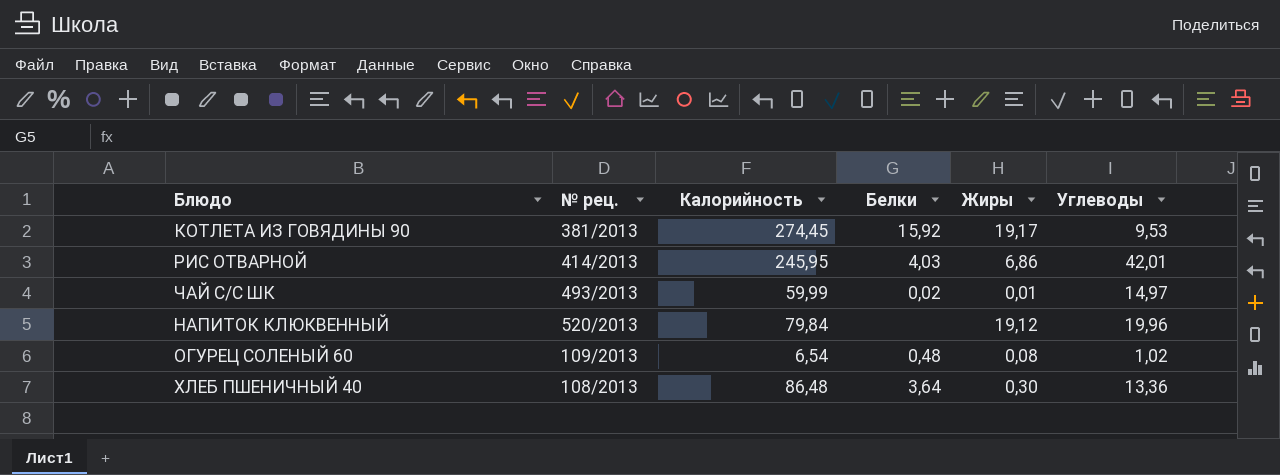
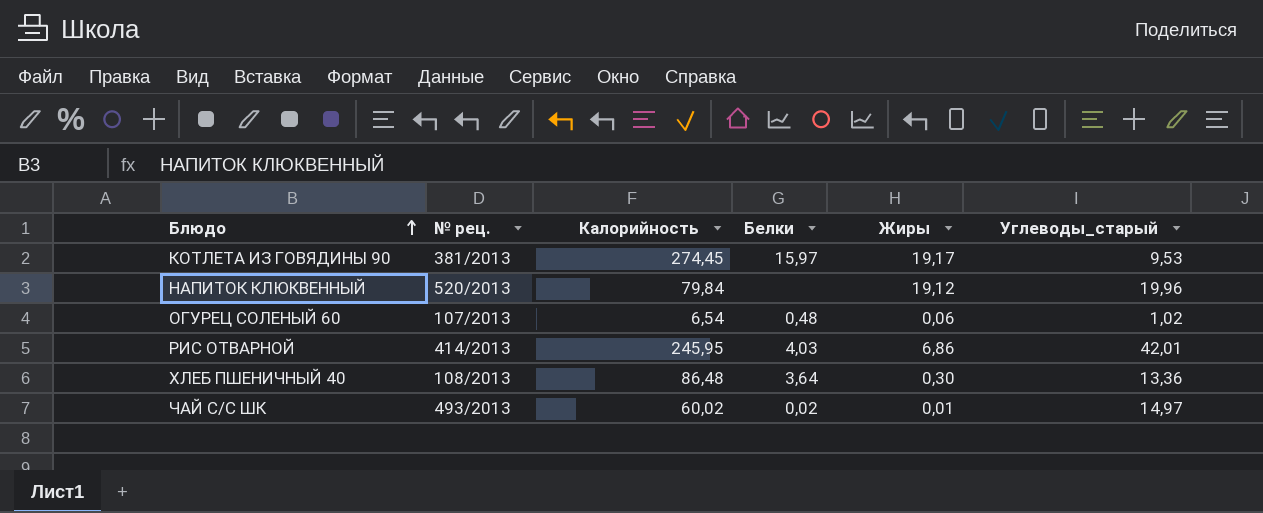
row order: none -> Блюдо ascending
column name: Углеводы -> Углеводы_старый
КОТЛЕТА ИЗ ГОВЯДИНЫ 90 | Белки: 15,92 -> 15,97
ОГУРЕЦ СОЛЕНЫЙ 60 | № рец.: 109/2013 -> 107/2013
ОГУРЕЦ СОЛЕНЫЙ 60 | Жиры: 0,08 -> 0,06
ЧАЙ С/С ШК | Калорийность: 59,99 -> 60,02

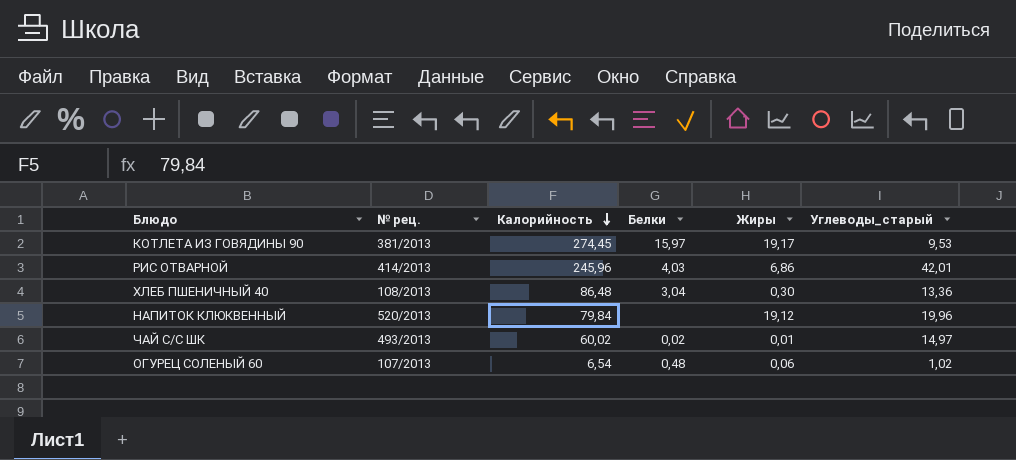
row order: Блюдо ascending -> Калорийность descending
РИС ОТВАРНОЙ | Калорийность: 245,95 -> 245,96
ХЛЕБ ПШЕНИЧНЫЙ 40 | Белки: 3,64 -> 3,04

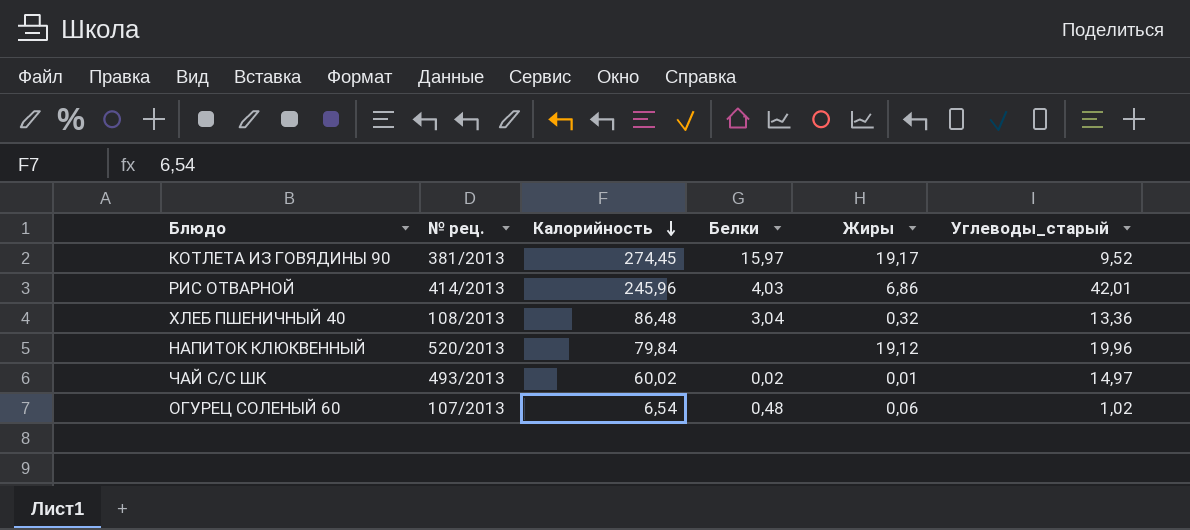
КОТЛЕТА ИЗ ГОВЯДИНЫ 90 | Углеводы_старый: 9,53 -> 9,52
ХЛЕБ ПШЕНИЧНЫЙ 40 | Жиры: 0,30 -> 0,32

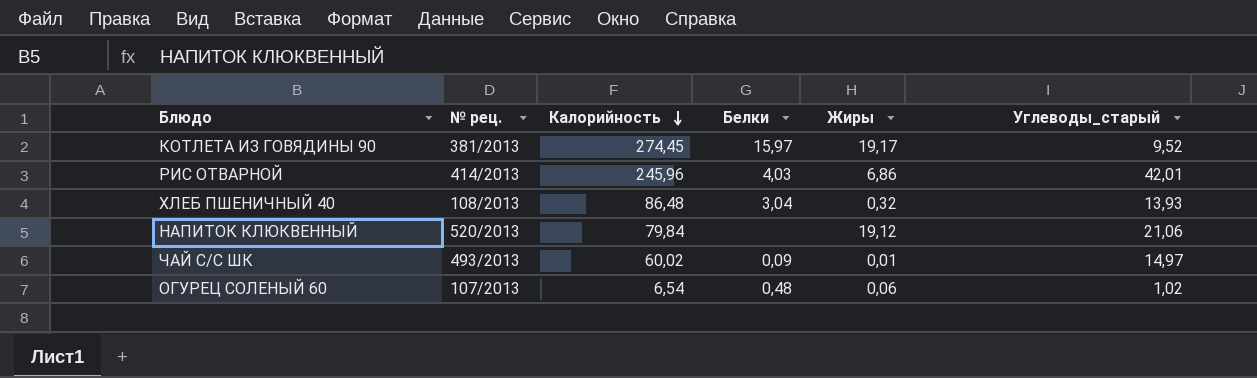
ХЛЕБ ПШЕНИЧНЫЙ 40 | Углеводы_старый: 13,36 -> 13,93
НАПИТОК КЛЮКВЕННЫЙ | Углеводы_старый: 19,96 -> 21,06
ЧАЙ С/С ШК | Белки: 0,02 -> 0,09

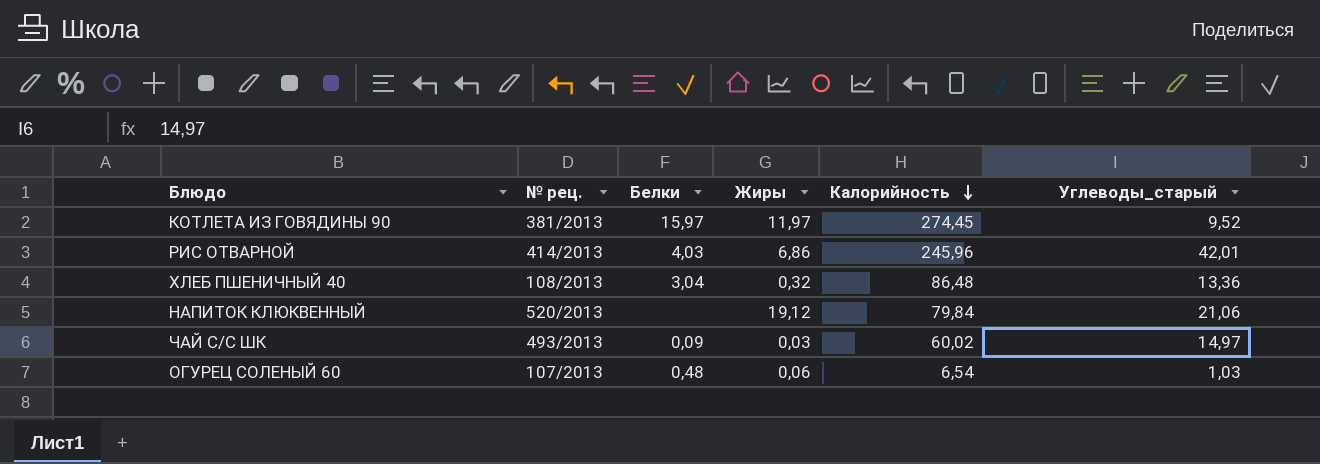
column Калорийность | position: 3 -> 5
КОТЛЕТА ИЗ ГОВЯДИНЫ 90 | Жиры: 19,17 -> 11,97
ХЛЕБ ПШЕНИЧНЫЙ 40 | Углеводы_старый: 13,93 -> 13,36
ЧАЙ С/С ШК | Жиры: 0,01 -> 0,03
ОГУРЕЦ СОЛЕНЫЙ 60 | Углеводы_старый: 1,02 -> 1,03

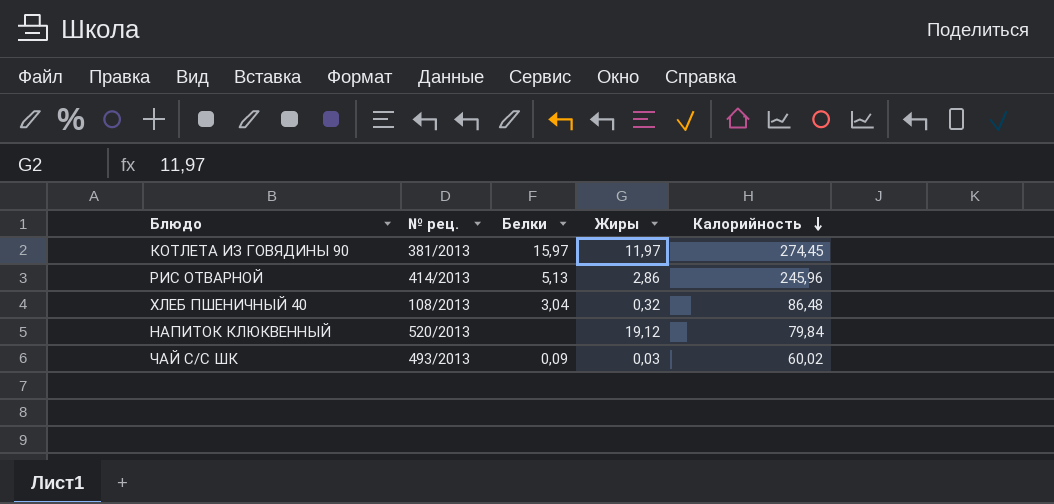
column Углеводы_старый | position: 6 -> none
row ОГУРЕЦ СОЛЕНЫЙ 60: 107/2013 | 0,48 | 0,06 | 6,54 | 1,03 -> none
РИС ОТВАРНОЙ | Белки: 4,03 -> 5,13
РИС ОТВАРНОЙ | Жиры: 6,86 -> 2,86

